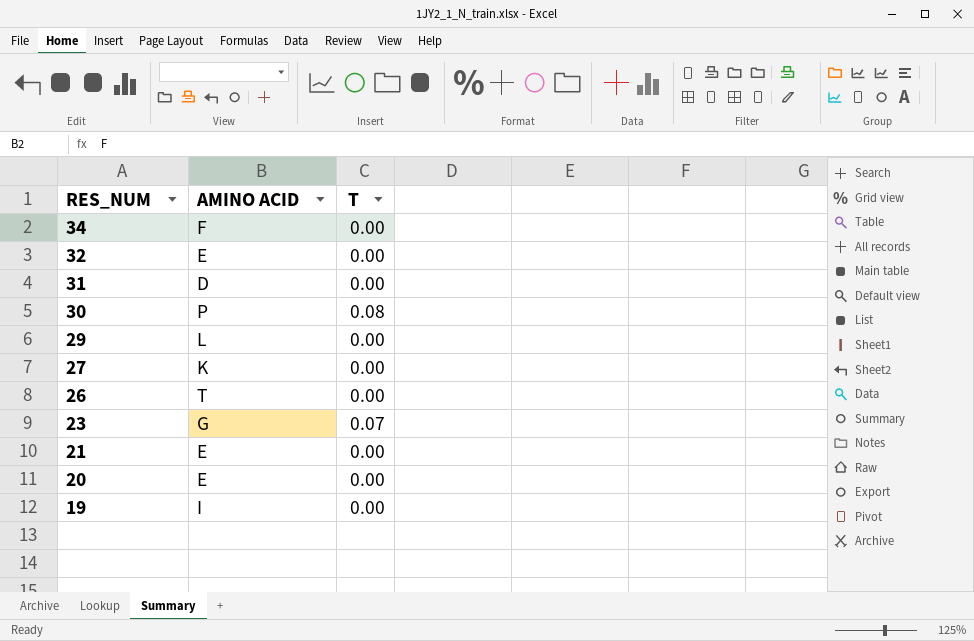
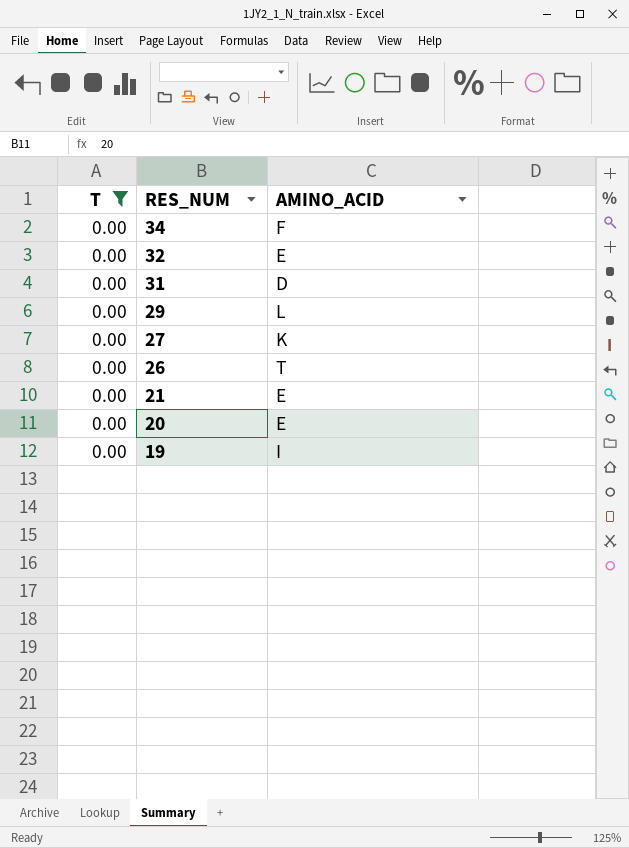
filter: none -> T = 0.00
column T | position: 3 -> 1
column name: AMINO ACID -> AMINO_ACID

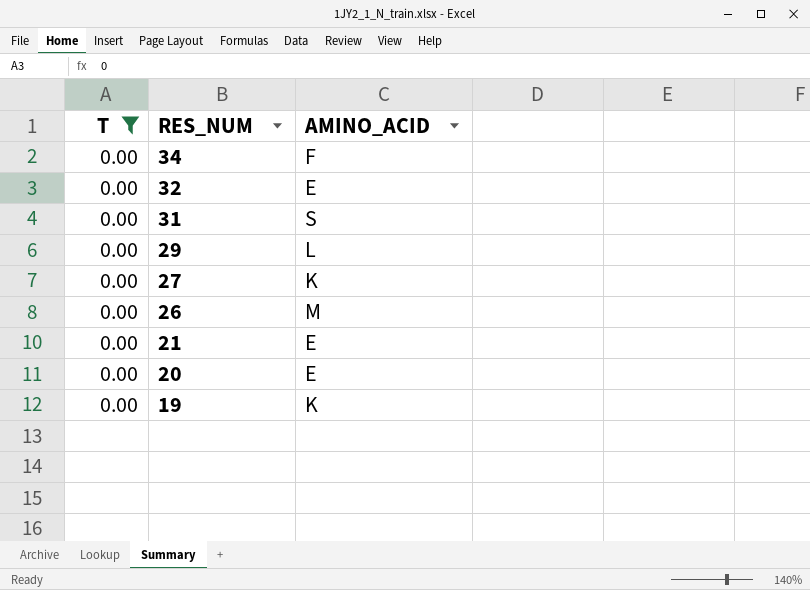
31 | AMINO_ACID: D -> S
26 | AMINO_ACID: T -> M
19 | AMINO_ACID: I -> K

